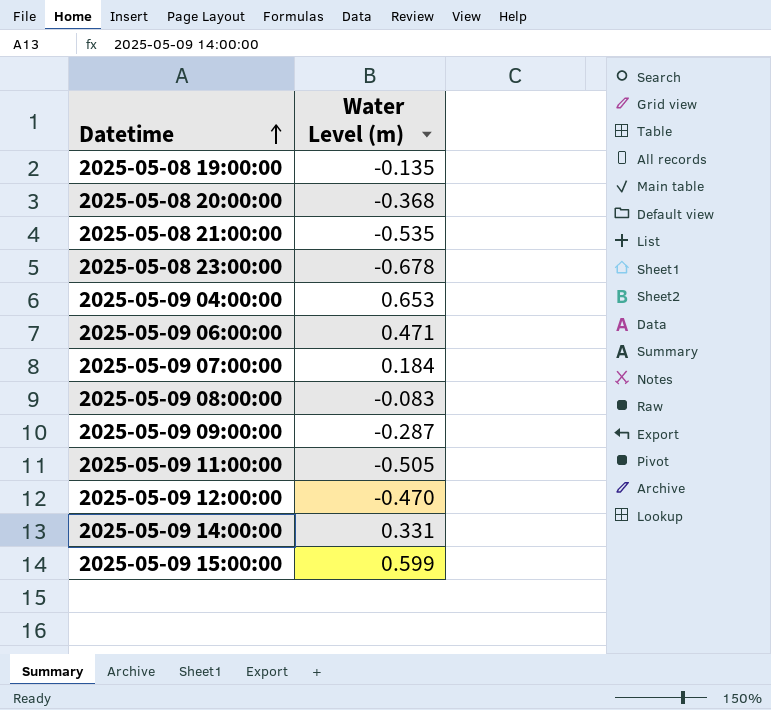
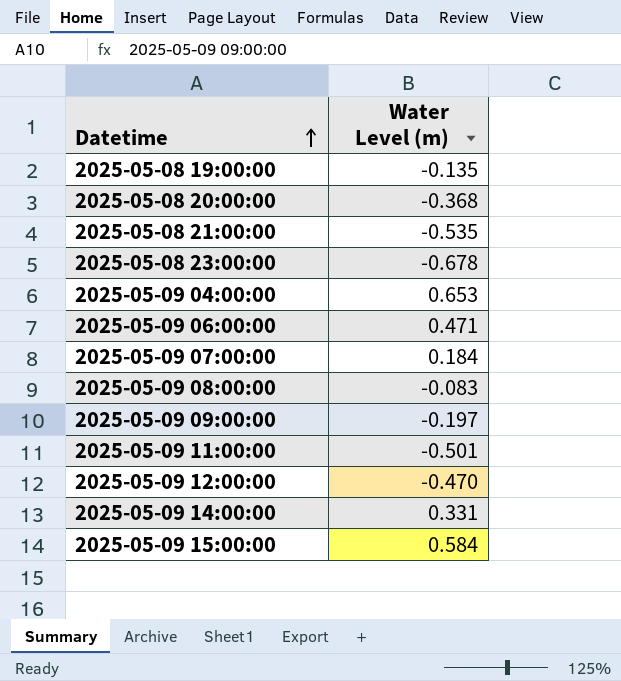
2025-05-09 09:00:00 | Water Level (m): -0.287 -> -0.197
2025-05-09 11:00:00 | Water Level (m): -0.505 -> -0.501
2025-05-09 15:00:00 | Water Level (m): 0.599 -> 0.584

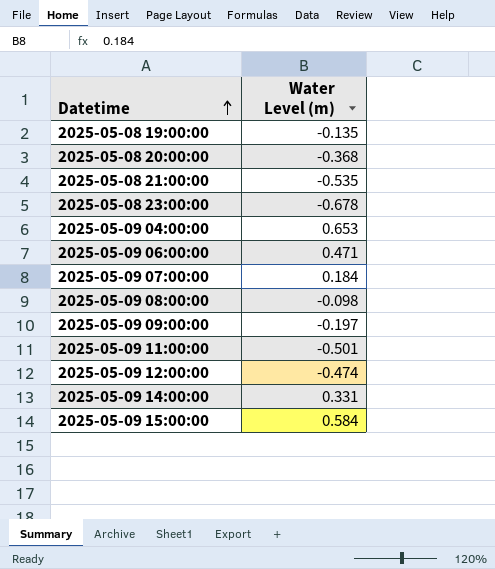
2025-05-09 08:00:00 | Water Level (m): -0.083 -> -0.098
2025-05-09 12:00:00 | Water Level (m): -0.470 -> -0.474

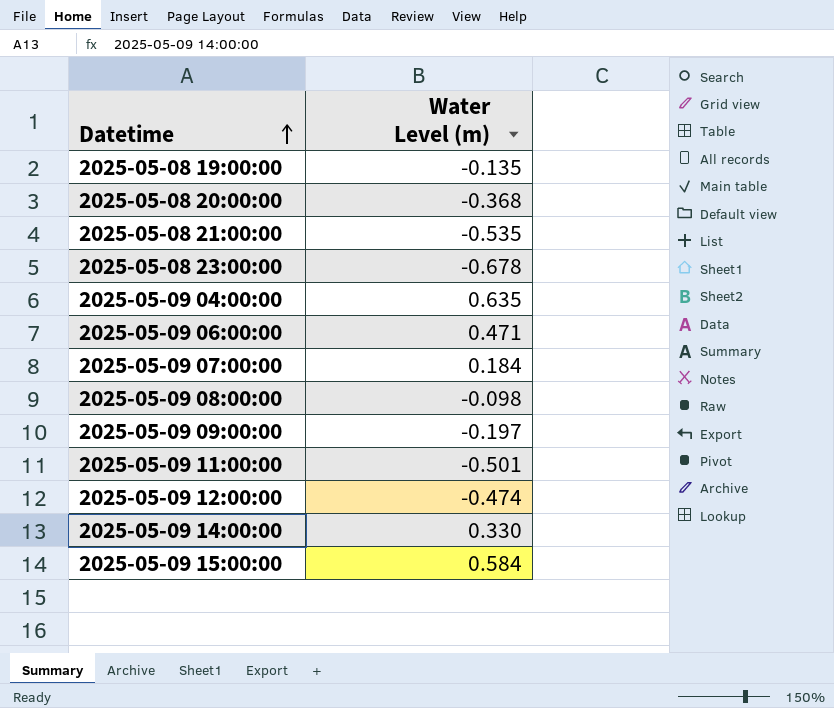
2025-05-09 04:00:00 | Water Level (m): 0.653 -> 0.635
2025-05-09 14:00:00 | Water Level (m): 0.331 -> 0.330

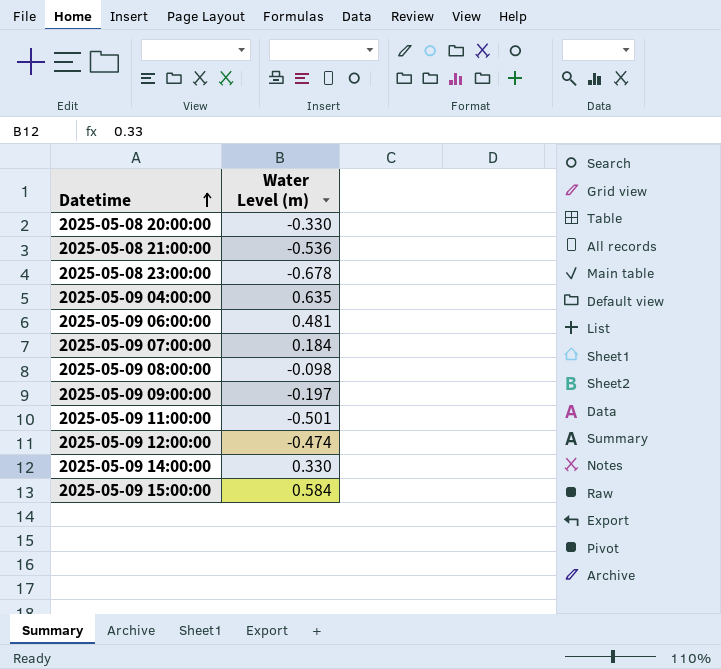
row 2025-05-08 19:00:00: -0.135 -> none
2025-05-08 20:00:00 | Water Level (m): -0.368 -> -0.330
2025-05-08 21:00:00 | Water Level (m): -0.535 -> -0.536
2025-05-09 06:00:00 | Water Level (m): 0.471 -> 0.481

